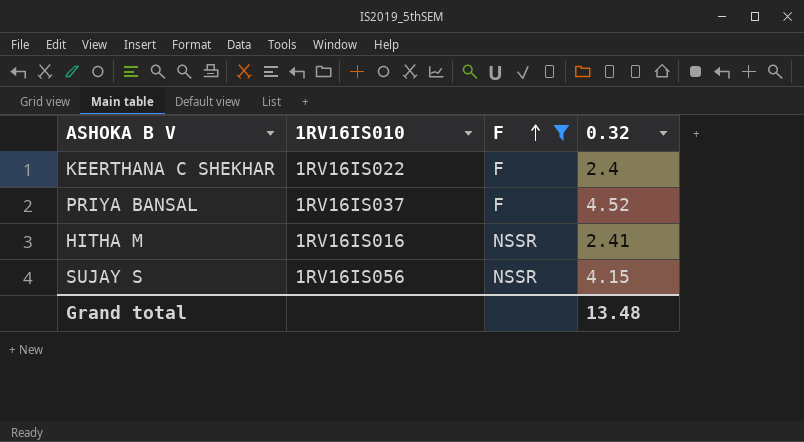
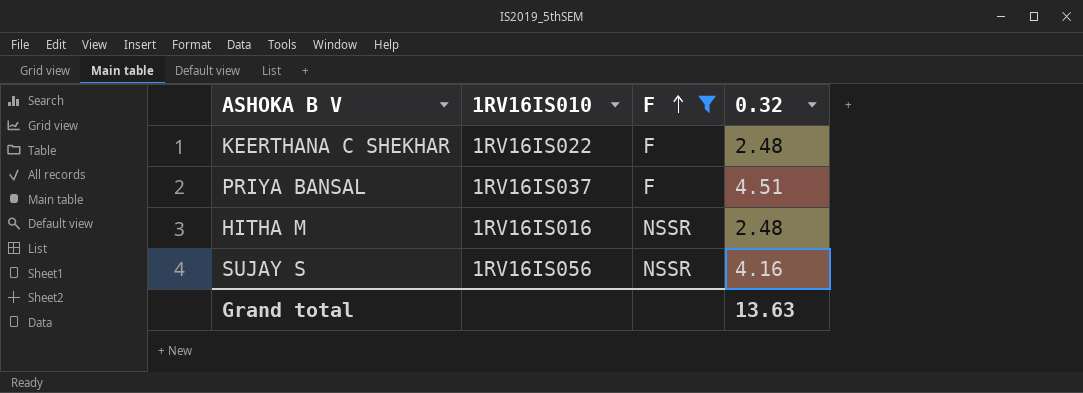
KEERTHANA C SHEKHAR | 0.32: 2.4 -> 2.48
PRIYA BANSAL | 0.32: 4.52 -> 4.51
HITHA M | 0.32: 2.41 -> 2.48
SUJAY S | 0.32: 4.15 -> 4.16
Grand total | 0.32: 13.48 -> 13.63

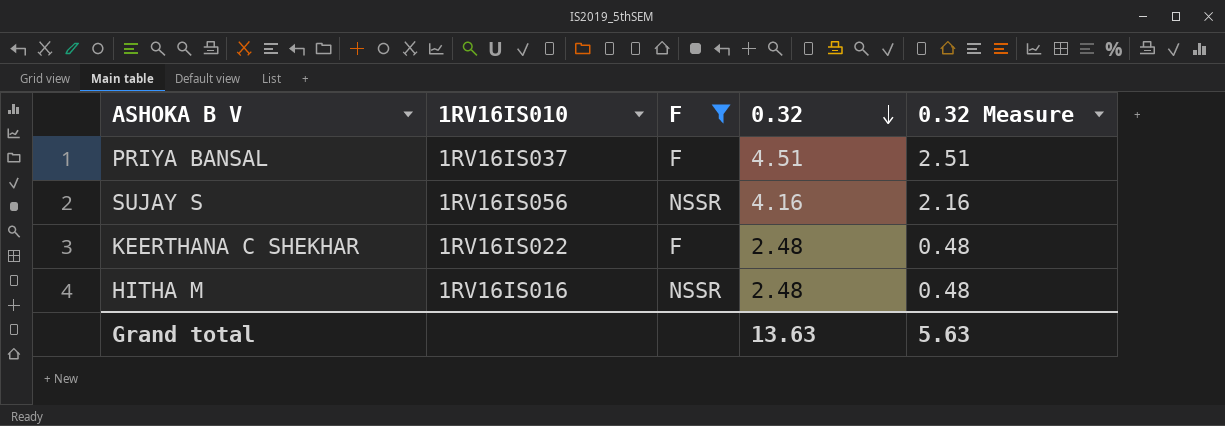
row order: F ascending -> 0.32 descending
column 0.32 Measure | formula: none -> [0.32] - 2

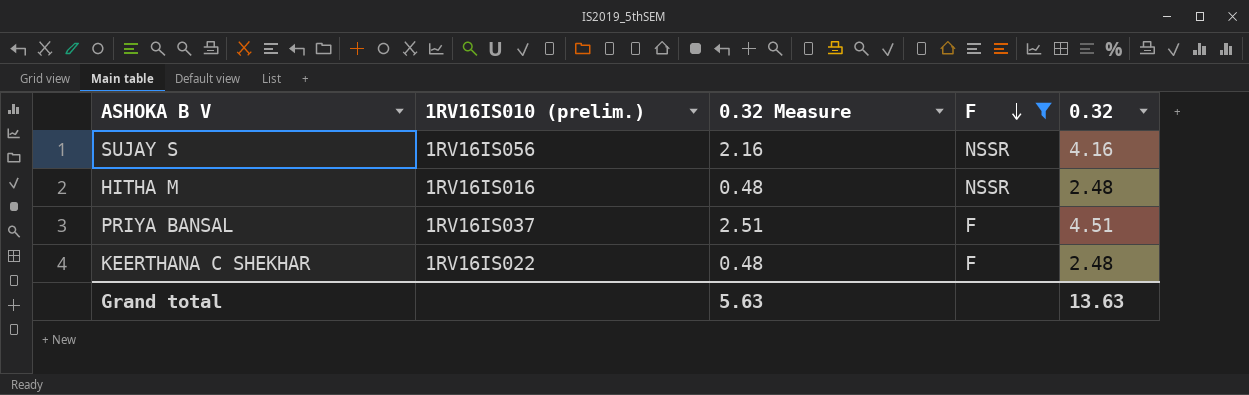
row order: 0.32 descending -> F descending
column name: 1RV16IS010 -> 1RV16IS010 (prelim.)
column 0.32 Measure | position: 5 -> 3

